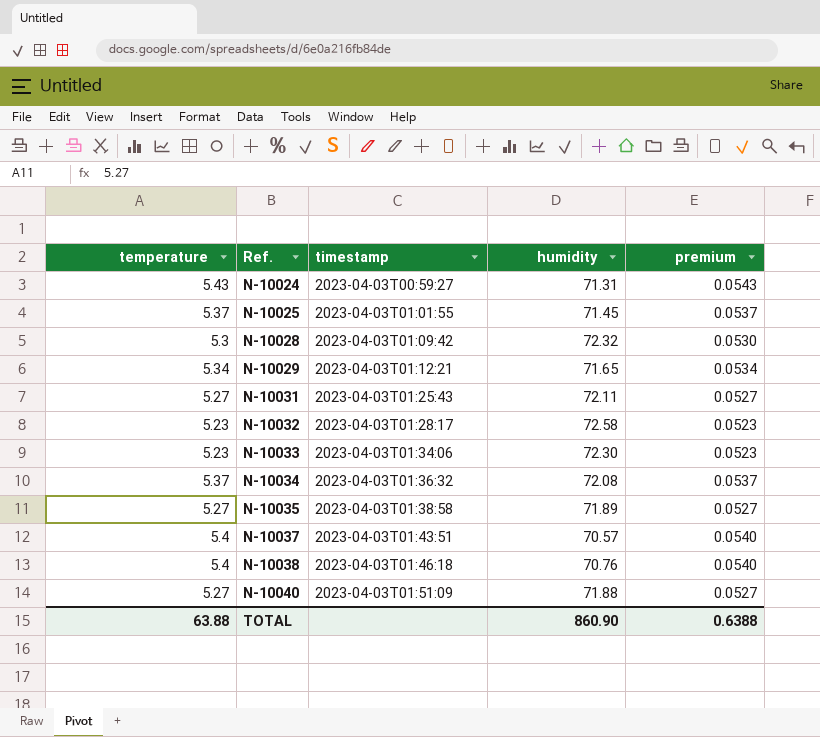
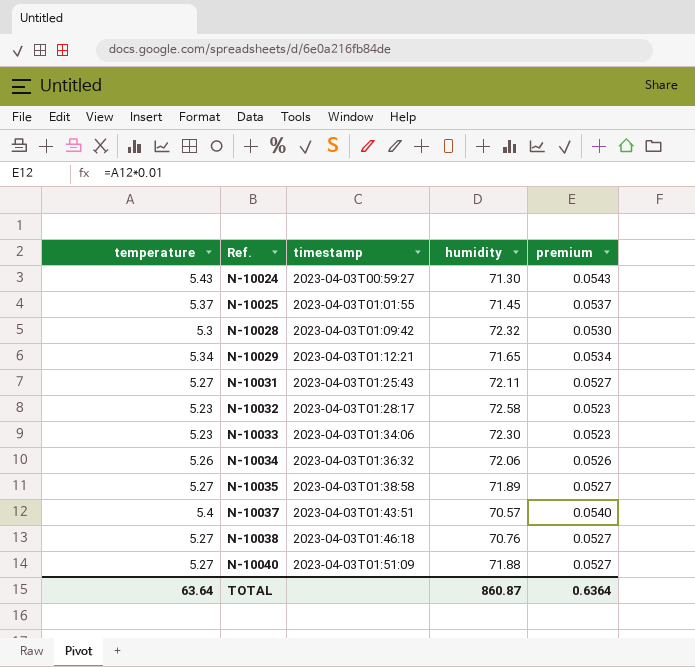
N-10024 | humidity: 71.31 -> 71.30
N-10034 | temperature: 5.37 -> 5.26
N-10034 | humidity: 72.08 -> 72.06
N-10034 | premium: 0.0537 -> 0.0526
N-10038 | temperature: 5.4 -> 5.27
N-10038 | premium: 0.0540 -> 0.0527
TOTAL | temperature: 63.88 -> 63.64
TOTAL | humidity: 860.90 -> 860.87
TOTAL | premium: 0.6388 -> 0.6364

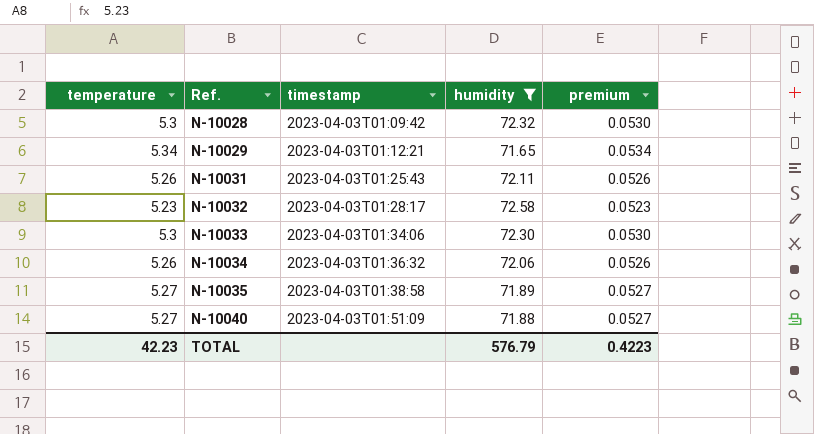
filter: none -> humidity >= 71.65
N-10031 | temperature: 5.27 -> 5.26
N-10031 | premium: 0.0527 -> 0.0526
N-10033 | temperature: 5.23 -> 5.3
N-10033 | premium: 0.0523 -> 0.0530
TOTAL | temperature: 63.64 -> 42.23
TOTAL | humidity: 860.87 -> 576.79
TOTAL | premium: 0.6364 -> 0.4223

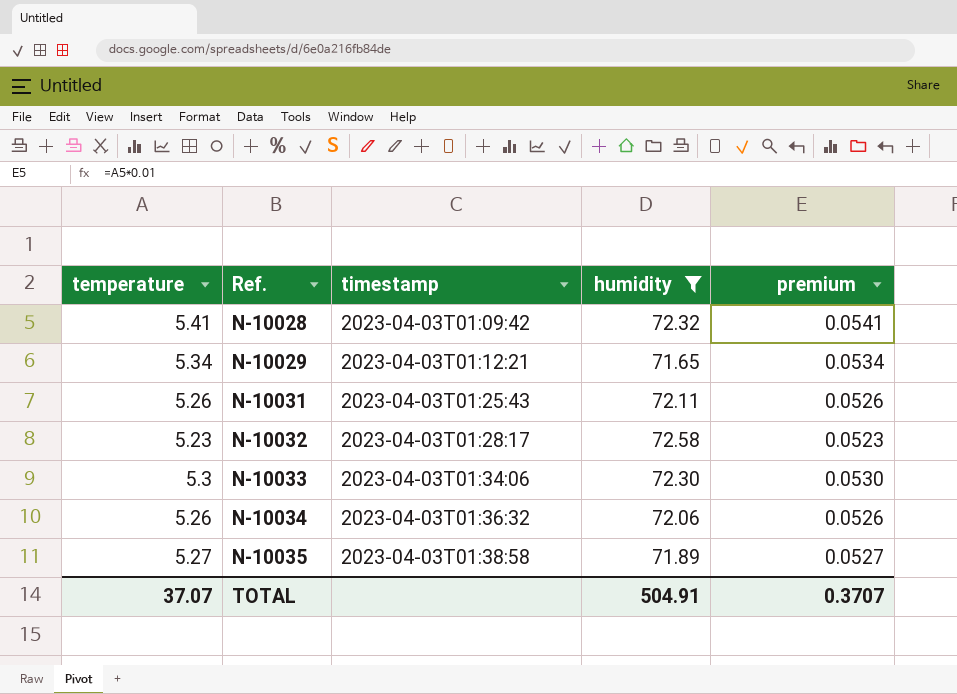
row N-10040: 5.27 | 2023-04-03T01:51:09 | 71.88 | 0.0527 -> none
N-10028 | temperature: 5.3 -> 5.41
N-10028 | premium: 0.0530 -> 0.0541
TOTAL | temperature: 42.23 -> 37.07
TOTAL | humidity: 576.79 -> 504.91
TOTAL | premium: 0.4223 -> 0.3707

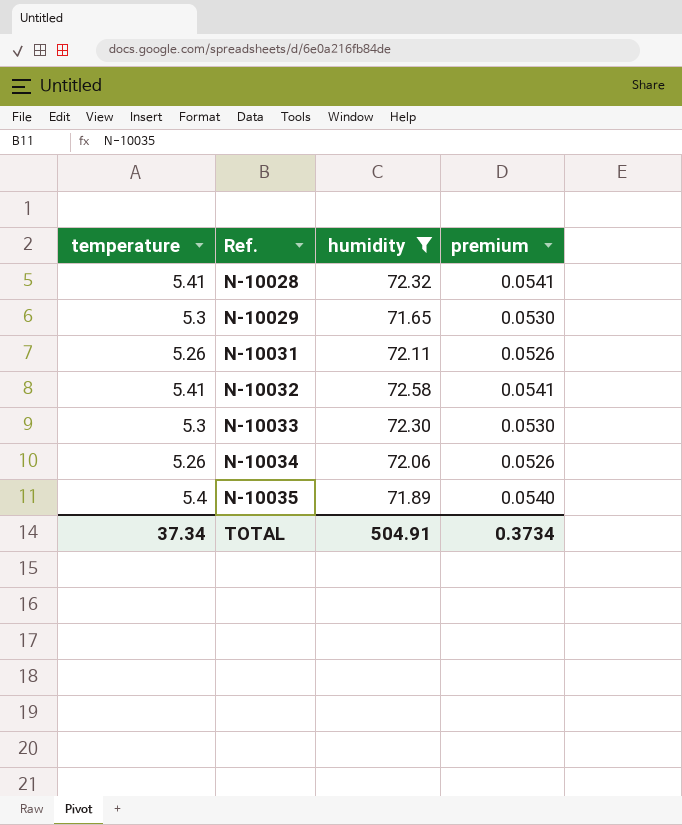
column timestamp | position: 3 -> none
N-10029 | temperature: 5.34 -> 5.3
N-10029 | premium: 0.0534 -> 0.0530
N-10032 | temperature: 5.23 -> 5.41
N-10032 | premium: 0.0523 -> 0.0541
N-10035 | temperature: 5.27 -> 5.4
N-10035 | premium: 0.0527 -> 0.0540
TOTAL | temperature: 37.07 -> 37.34
TOTAL | premium: 0.3707 -> 0.3734

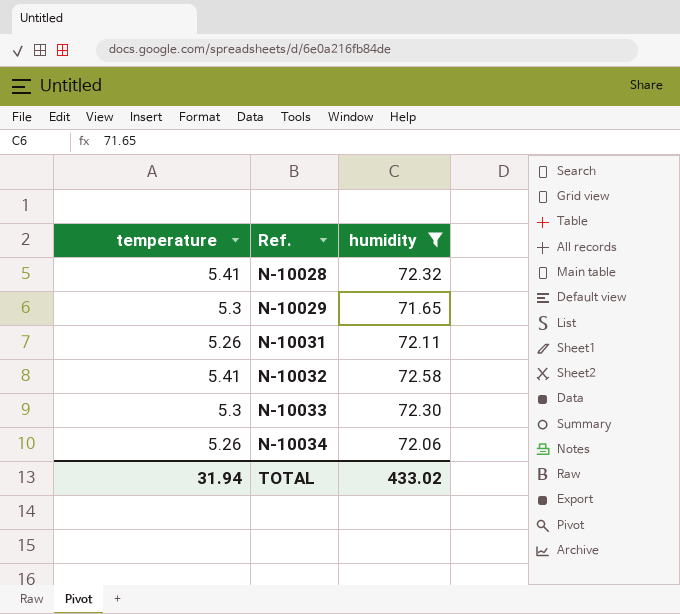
column premium | formula: [temperature] * 0.01 -> none
row N-10035: 5.4 | 71.89 | 0.0540 -> none
TOTAL | temperature: 37.34 -> 31.94
TOTAL | humidity: 504.91 -> 433.02

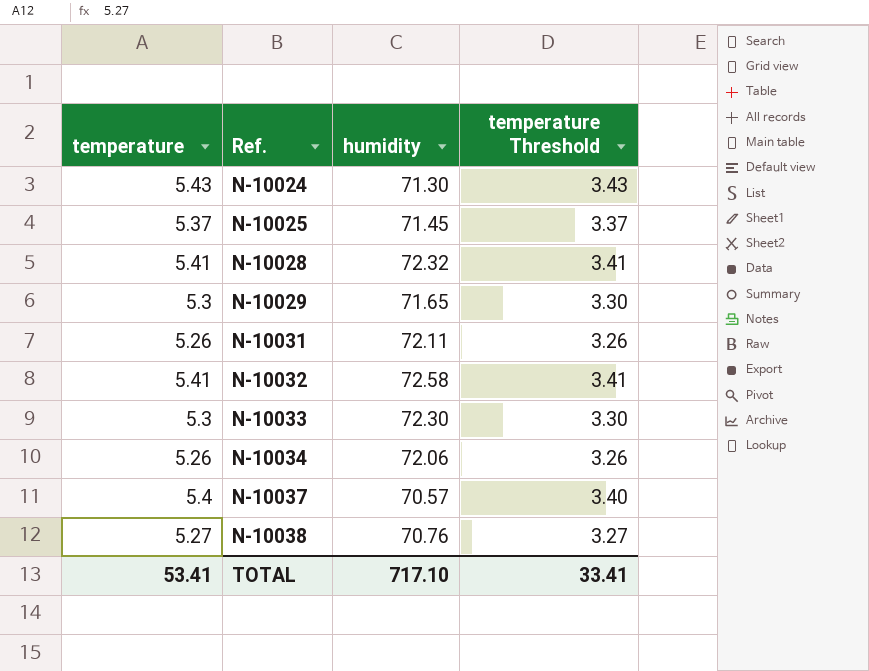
filter: humidity >= 71.65 -> none
column temperature Threshold | formula: none -> [temperature] - 2
TOTAL | temperature: 31.94 -> 53.41
TOTAL | humidity: 433.02 -> 717.10

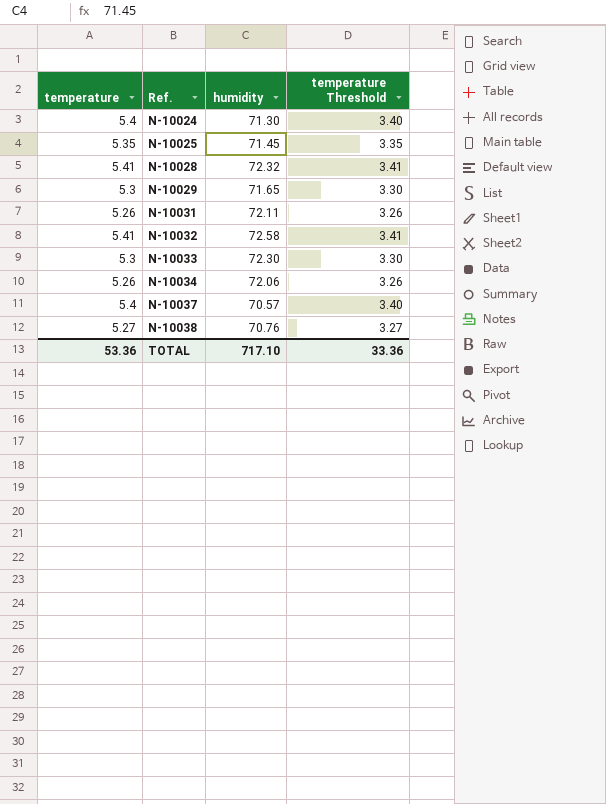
N-10024 | temperature: 5.43 -> 5.4
N-10024 | temperature Threshold: 3.43 -> 3.40
N-10025 | temperature: 5.37 -> 5.35
N-10025 | temperature Threshold: 3.37 -> 3.35
TOTAL | temperature: 53.41 -> 53.36
TOTAL | temperature Threshold: 33.41 -> 33.36

